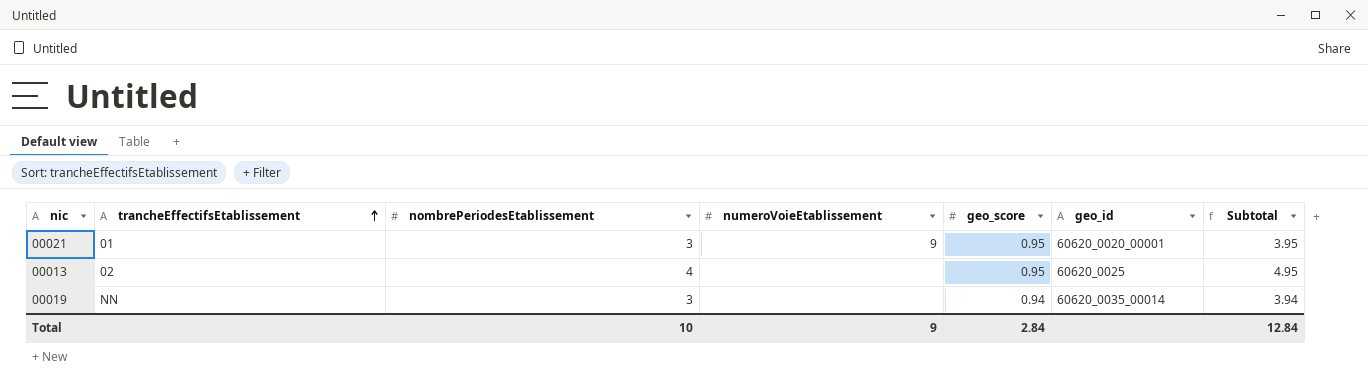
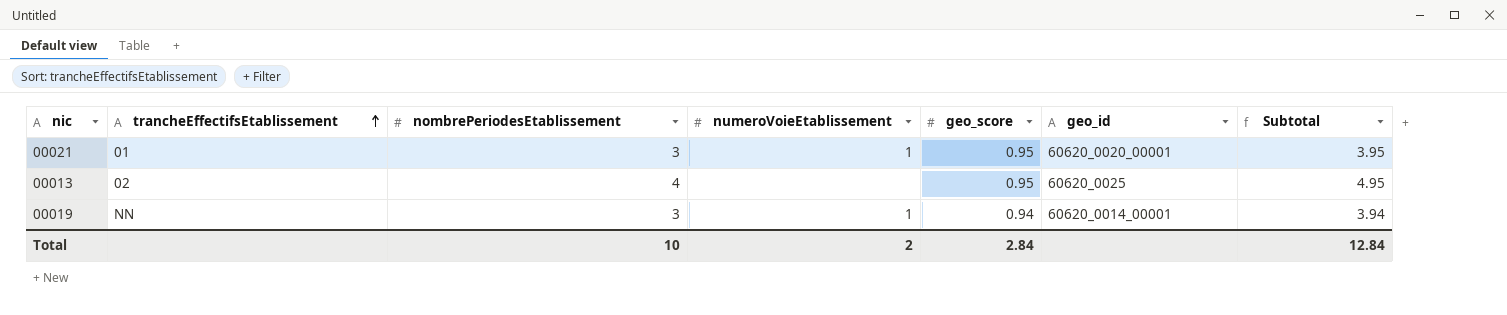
00021 | numeroVoieEtablissement: 9 -> 1
00019 | numeroVoieEtablissement: none -> 1
00019 | geo_id: 60620_0035_00014 -> 60620_0014_00001
Total | numeroVoieEtablissement: 9 -> 2

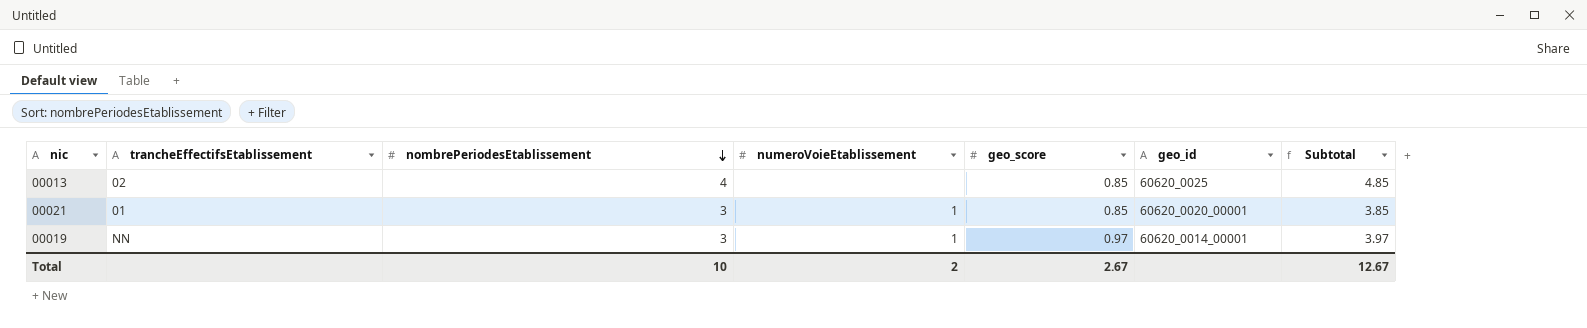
row order: trancheEffectifsEtablissement ascending -> nombrePeriodesEtablissement descending
00013 | geo_score: 0.95 -> 0.85
00013 | Subtotal: 4.95 -> 4.85
00021 | geo_score: 0.95 -> 0.85
00021 | Subtotal: 3.95 -> 3.85
00019 | geo_score: 0.94 -> 0.97
00019 | Subtotal: 3.94 -> 3.97
Total | geo_score: 2.84 -> 2.67
Total | Subtotal: 12.84 -> 12.67

